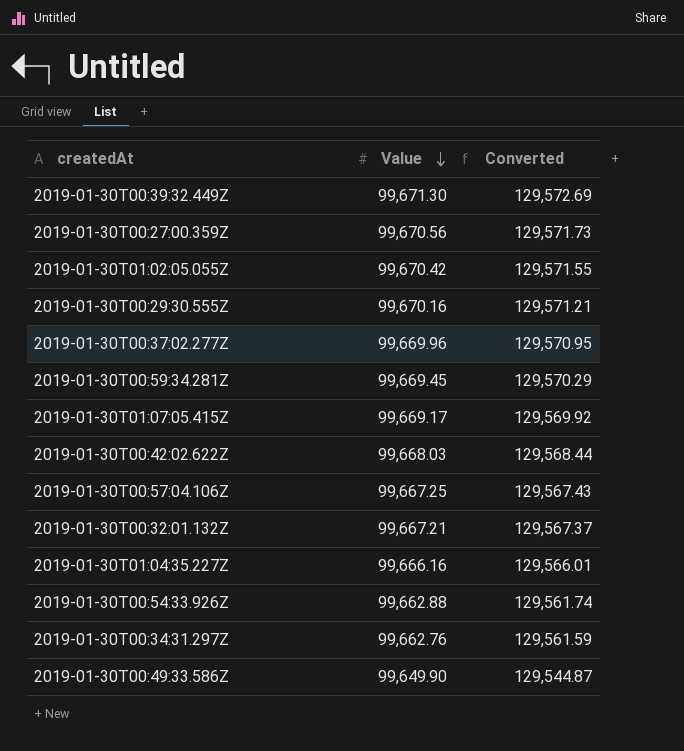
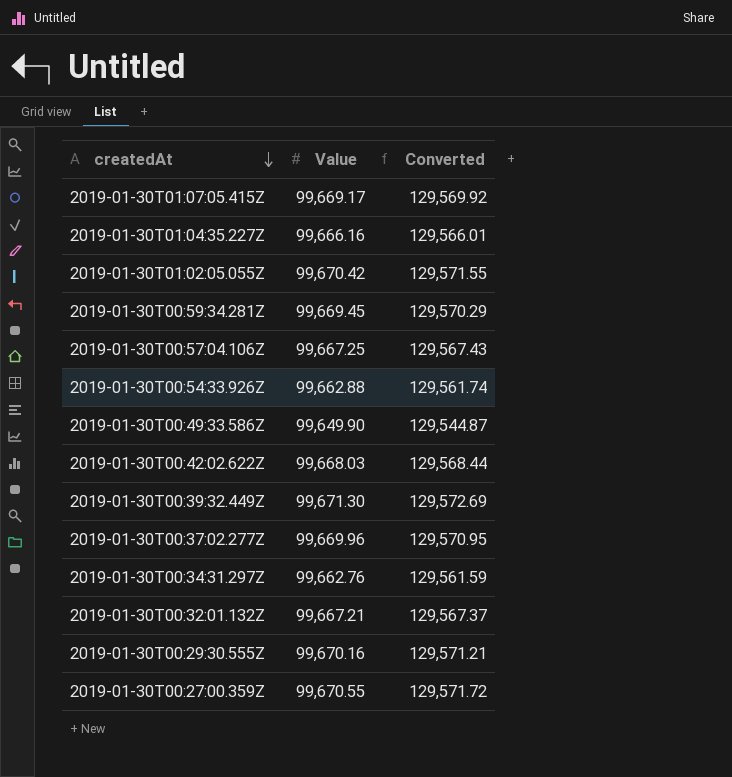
row order: Value descending -> createdAt descending
2019-01-30T00:27:00.359Z | Value: 99,670.56 -> 99,670.55
2019-01-30T00:27:00.359Z | Converted: 129,571.73 -> 129,571.72

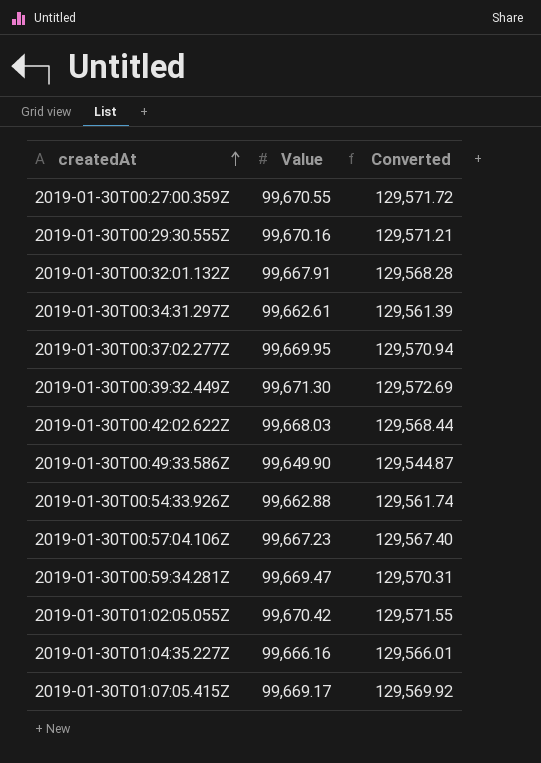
row order: createdAt descending -> createdAt ascending
2019-01-30T00:32:01.132Z | Value: 99,667.21 -> 99,667.91
2019-01-30T00:32:01.132Z | Converted: 129,567.37 -> 129,568.28
2019-01-30T00:34:31.297Z | Value: 99,662.76 -> 99,662.61
2019-01-30T00:34:31.297Z | Converted: 129,561.59 -> 129,561.39
2019-01-30T00:37:02.277Z | Value: 99,669.96 -> 99,669.95
2019-01-30T00:37:02.277Z | Converted: 129,570.95 -> 129,570.94
2019-01-30T00:57:04.106Z | Value: 99,667.25 -> 99,667.23
2019-01-30T00:57:04.106Z | Converted: 129,567.43 -> 129,567.40
2019-01-30T00:59:34.281Z | Value: 99,669.45 -> 99,669.47
2019-01-30T00:59:34.281Z | Converted: 129,570.29 -> 129,570.31

